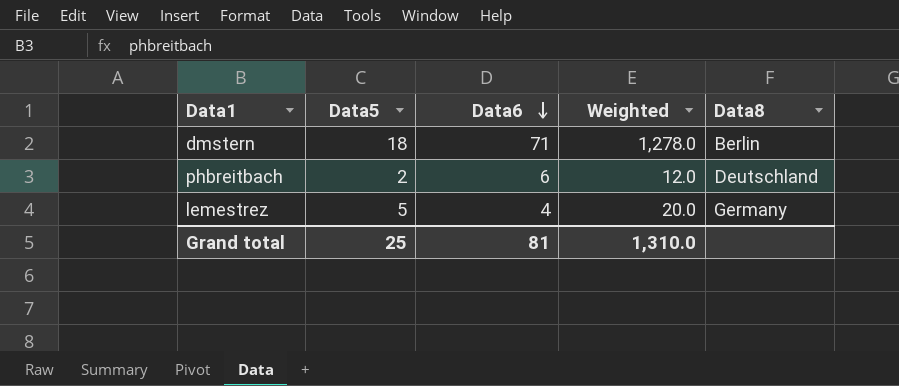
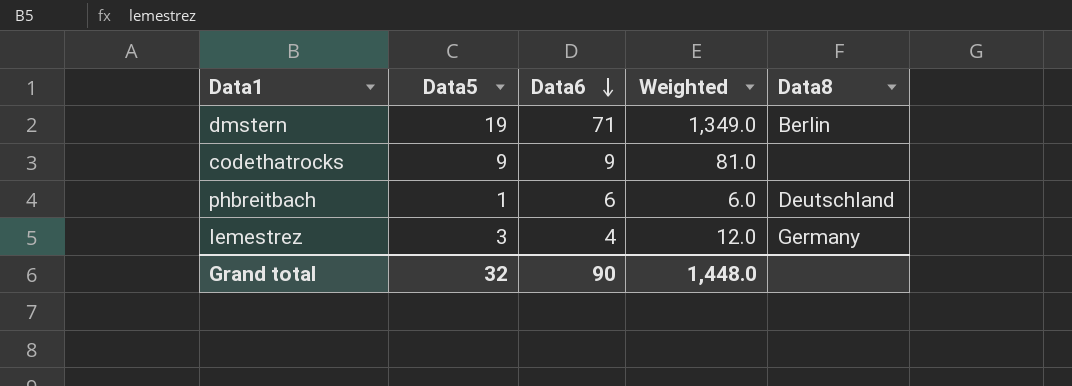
dmstern | Data5: 18 -> 19
dmstern | Weighted: 1,278.0 -> 1,349.0
row codethatrocks: none -> 9 | 9 | 81.0 | none
phbreitbach | Data5: 2 -> 1
phbreitbach | Weighted: 12.0 -> 6.0
lemestrez | Data5: 5 -> 3
lemestrez | Weighted: 20.0 -> 12.0
Grand total | Data5: 25 -> 32
Grand total | Data6: 81 -> 90
Grand total | Weighted: 1,310.0 -> 1,448.0

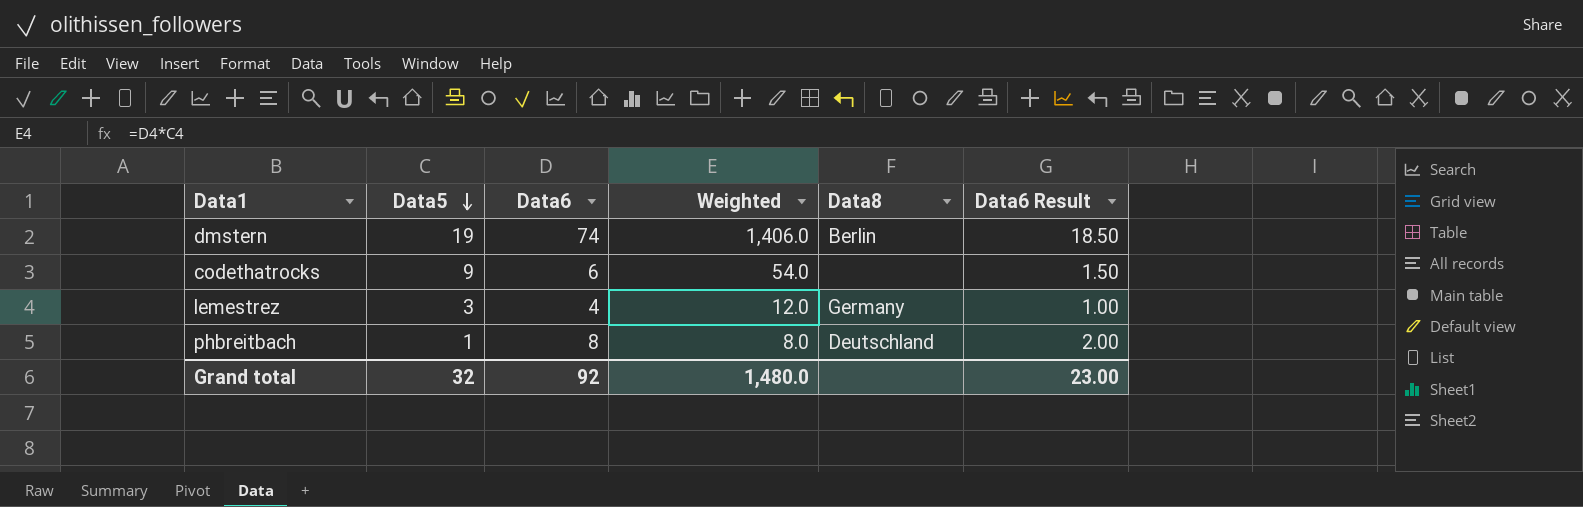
row order: Data6 descending -> Data5 descending
column Data6 Result | formula: none -> [Data6] * 0.25
dmstern | Data6: 71 -> 74
dmstern | Weighted: 1,349.0 -> 1,406.0
codethatrocks | Data6: 9 -> 6
codethatrocks | Weighted: 81.0 -> 54.0
phbreitbach | Data6: 6 -> 8
phbreitbach | Weighted: 6.0 -> 8.0
Grand total | Data6: 90 -> 92
Grand total | Weighted: 1,448.0 -> 1,480.0

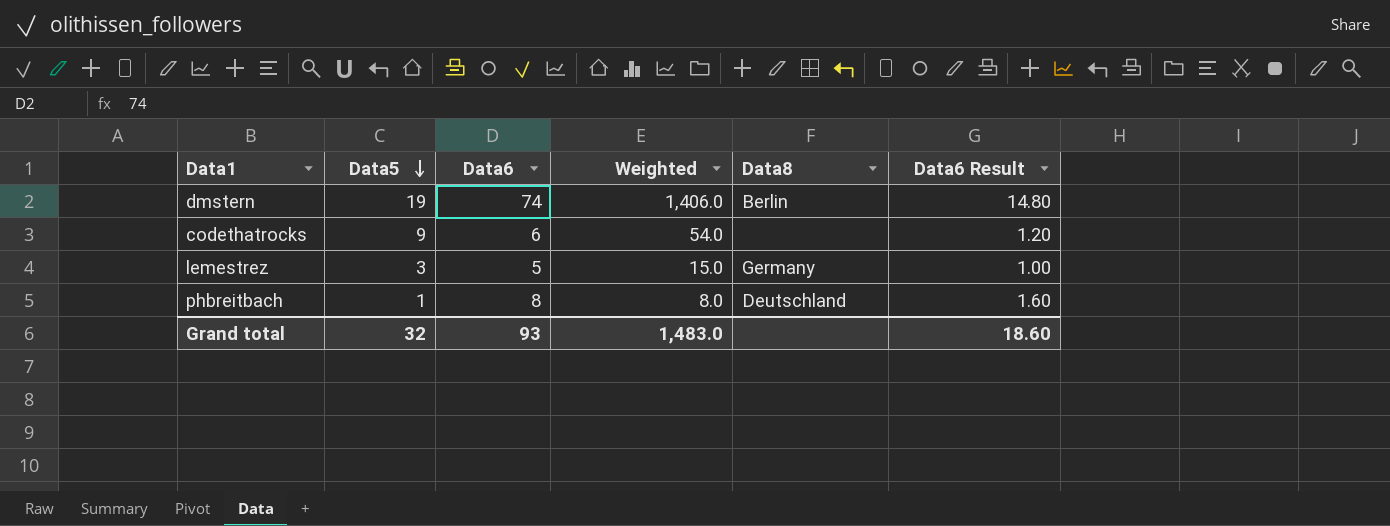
column Data6 Result | formula: [Data6] * 0.25 -> [Data6] * 0.2
lemestrez | Data6: 4 -> 5
lemestrez | Weighted: 12.0 -> 15.0
Grand total | Data6: 92 -> 93
Grand total | Weighted: 1,480.0 -> 1,483.0
Grand total | Data6 Result: 23.00 -> 18.60

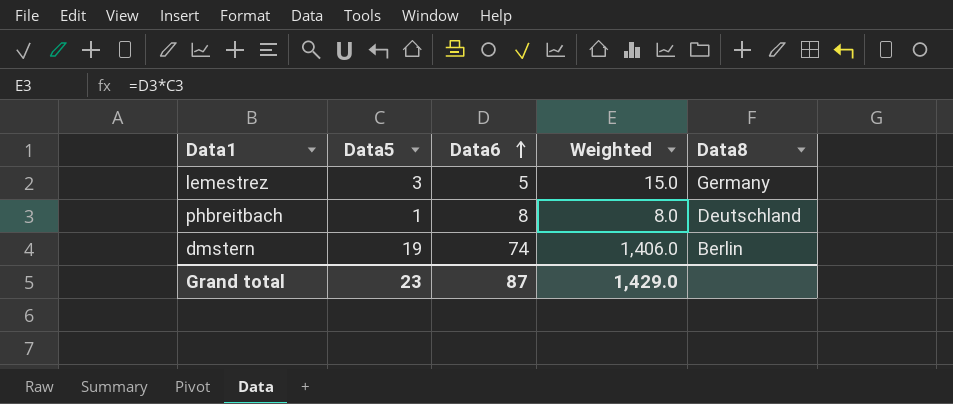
row order: Data5 descending -> Data6 ascending
column Data6 Result | formula: [Data6] * 0.2 -> none
row codethatrocks: 9 | 6 | 54.0 | none | 1.20 -> none
Grand total | Data5: 32 -> 23
Grand total | Data6: 93 -> 87
Grand total | Weighted: 1,483.0 -> 1,429.0

